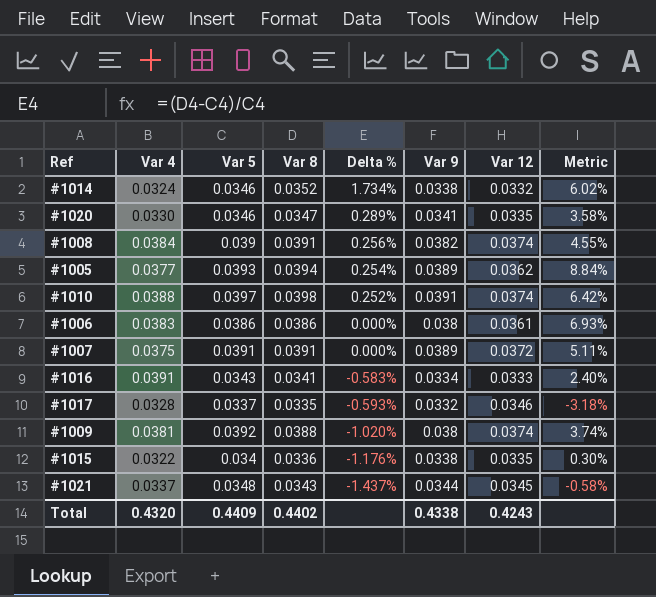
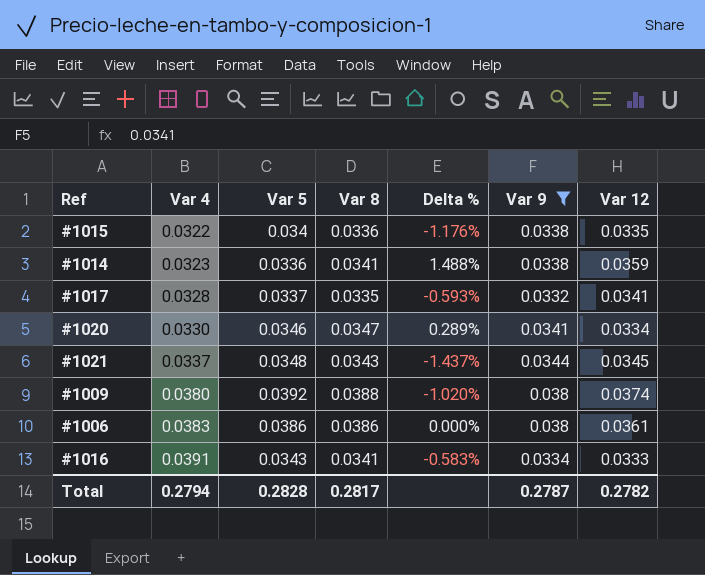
filter: none -> Var 9 <= 0.038
row order: Delta % descending -> Var 4 ascending
column Metric | formula: ([Var 8] - [Var 12]) / [Var 12] -> none
#1014 | Var 4: 0.0324 -> 0.0323
#1014 | Var 5: 0.0346 -> 0.0336
#1014 | Var 8: 0.0352 -> 0.0341
#1014 | Delta %: 1.734% -> 1.488%
#1014 | Var 12: 0.0332 -> 0.0359
#1017 | Var 12: 0.0346 -> 0.0341
#1020 | Var 12: 0.0335 -> 0.0334
#1009 | Var 4: 0.0381 -> 0.0380
Total | Var 4: 0.4320 -> 0.2794
Total | Var 5: 0.4409 -> 0.2828
Total | Var 8: 0.4402 -> 0.2817
Total | Var 9: 0.4338 -> 0.2787
Total | Var 12: 0.4243 -> 0.2782

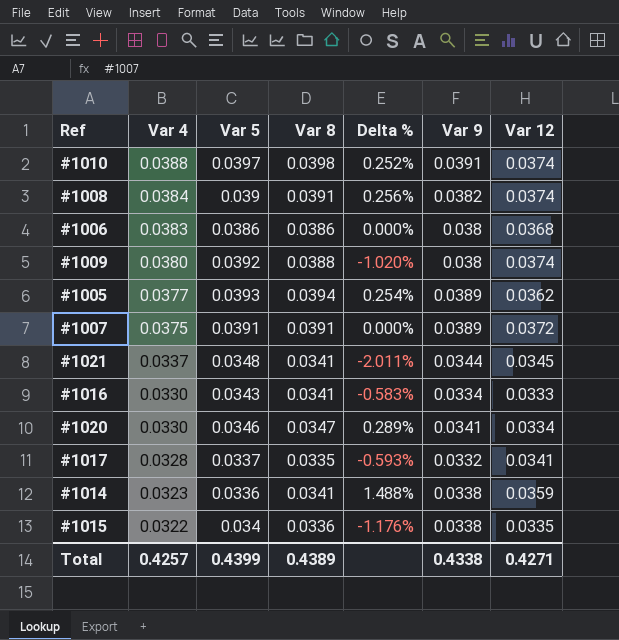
filter: Var 9 <= 0.038 -> none
row order: Var 4 ascending -> Var 4 descending
#1006 | Var 12: 0.0361 -> 0.0368
#1021 | Var 8: 0.0343 -> 0.0341
#1021 | Delta %: -1.437% -> -2.011%
#1016 | Var 4: 0.0391 -> 0.0330
Total | Var 4: 0.2794 -> 0.4257
Total | Var 5: 0.2828 -> 0.4399
Total | Var 8: 0.2817 -> 0.4389
Total | Var 9: 0.2787 -> 0.4338
Total | Var 12: 0.2782 -> 0.4271

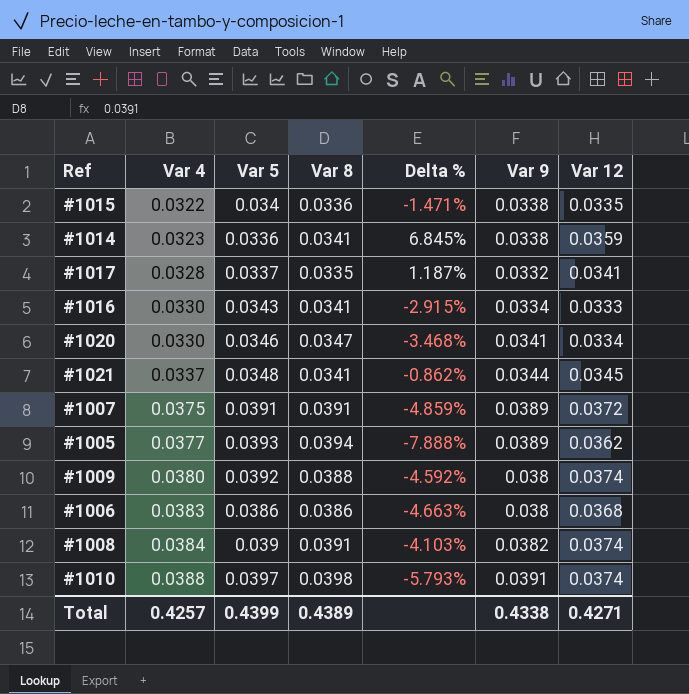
row order: Var 4 descending -> Var 4 ascending
column Delta % | formula: ([Var 8] - [Var 5]) / [Var 5] -> ([Var 12] - [Var 5]) / [Var 5]

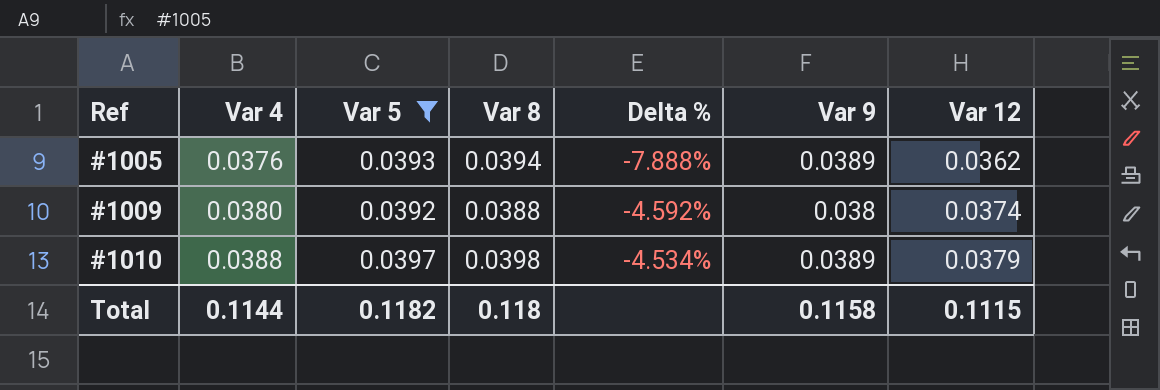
filter: none -> Var 5 >= 0.0392
#1005 | Var 4: 0.0377 -> 0.0376
#1010 | Delta %: -5.793% -> -4.534%
#1010 | Var 9: 0.0391 -> 0.0389
#1010 | Var 12: 0.0374 -> 0.0379
Total | Var 4: 0.4257 -> 0.1144
Total | Var 5: 0.4399 -> 0.1182
Total | Var 8: 0.4389 -> 0.118
Total | Var 9: 0.4338 -> 0.1158
Total | Var 12: 0.4271 -> 0.1115

